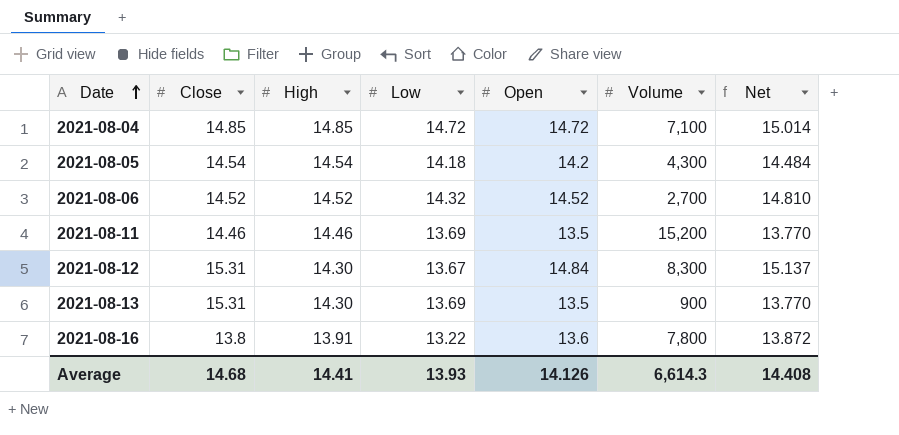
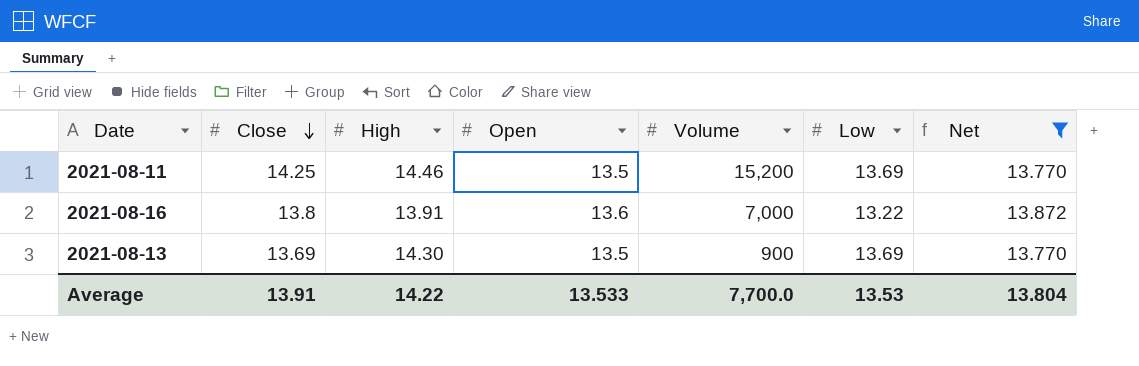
filter: none -> Net <= 13.872
row order: Date ascending -> Close descending
column Low | position: 4 -> 6
2021-08-11 | Close: 14.46 -> 14.25
2021-08-16 | Volume: 7,800 -> 7,000
2021-08-13 | Close: 15.31 -> 13.69
Average | Close: 14.68 -> 13.91
Average | High: 14.41 -> 14.22
Average | Open: 14.126 -> 13.533
Average | Volume: 6,614.3 -> 7,700.0
Average | Low: 13.93 -> 13.53
Average | Net: 14.408 -> 13.804

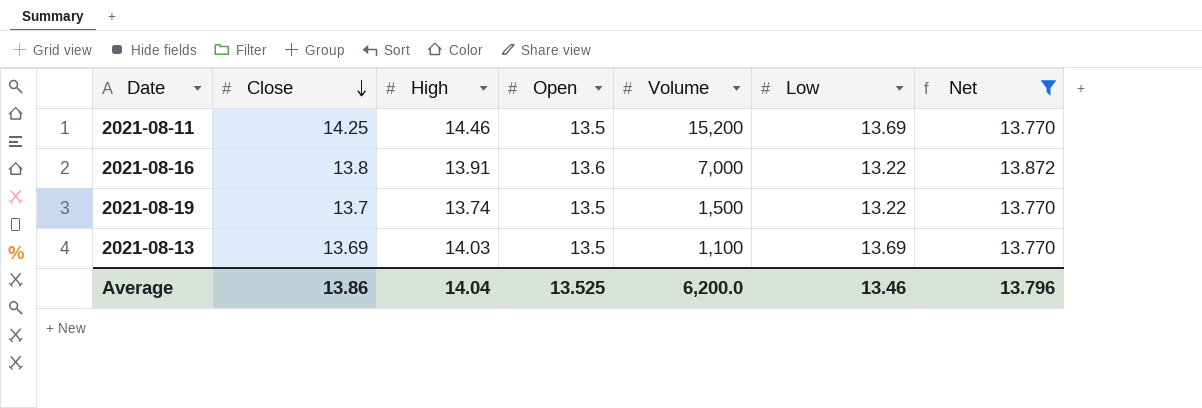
row 2021-08-19: none -> 13.7 | 13.74 | 13.5 | 1,500 | 13.22 | 13.770
2021-08-13 | High: 14.30 -> 14.03
2021-08-13 | Volume: 900 -> 1,100
Average | Close: 13.91 -> 13.86
Average | High: 14.22 -> 14.04
Average | Open: 13.533 -> 13.525
Average | Volume: 7,700.0 -> 6,200.0
Average | Low: 13.53 -> 13.46
Average | Net: 13.804 -> 13.796

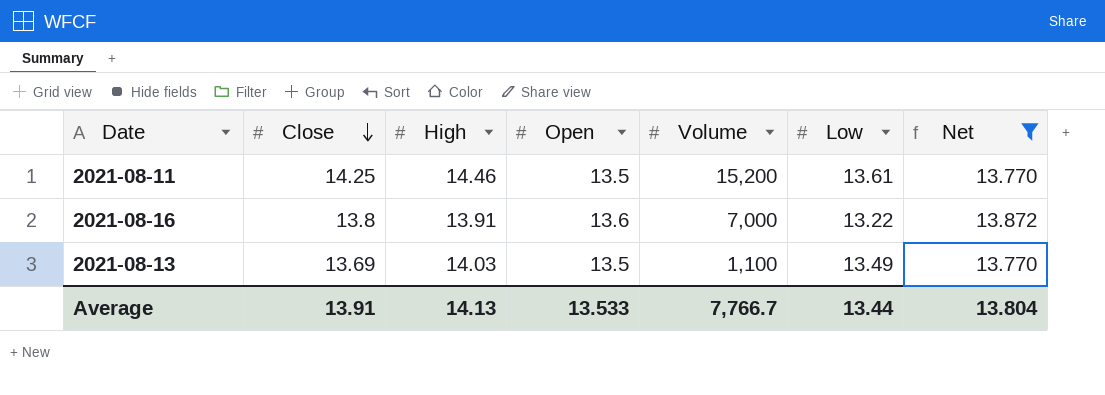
row 2021-08-19: 13.7 | 13.74 | 13.5 | 1,500 | 13.22 | 13.770 -> none
2021-08-11 | Low: 13.69 -> 13.61
2021-08-13 | Low: 13.69 -> 13.49
Average | Close: 13.86 -> 13.91
Average | High: 14.04 -> 14.13
Average | Open: 13.525 -> 13.533
Average | Volume: 6,200.0 -> 7,766.7
Average | Low: 13.46 -> 13.44
Average | Net: 13.796 -> 13.804

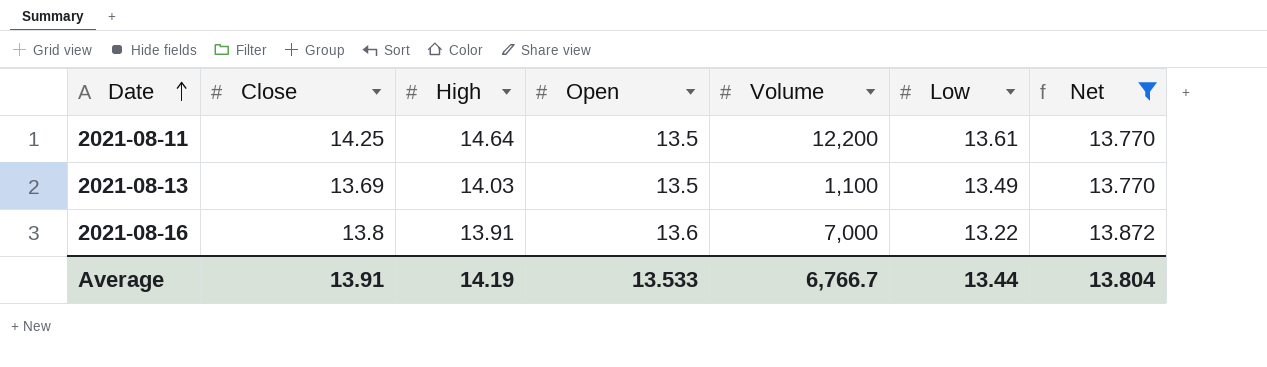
row order: Close descending -> Date ascending
2021-08-11 | High: 14.46 -> 14.64
2021-08-11 | Volume: 15,200 -> 12,200
Average | High: 14.13 -> 14.19
Average | Volume: 7,766.7 -> 6,766.7

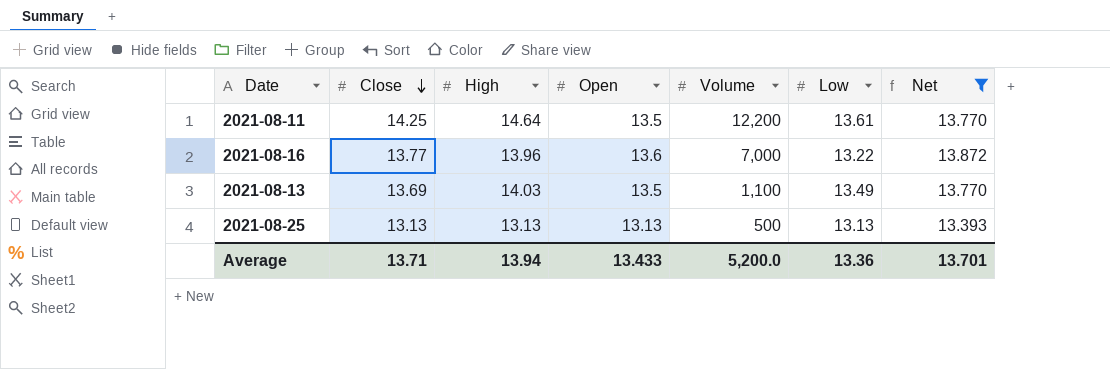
row order: Date ascending -> Close descending
2021-08-16 | Close: 13.8 -> 13.77
2021-08-16 | High: 13.91 -> 13.96
row 2021-08-25: none -> 13.13 | 13.13 | 13.13 | 500 | 13.13 | 13.393
Average | Close: 13.91 -> 13.71
Average | High: 14.19 -> 13.94
Average | Open: 13.533 -> 13.433
Average | Volume: 6,766.7 -> 5,200.0
Average | Low: 13.44 -> 13.36
Average | Net: 13.804 -> 13.701

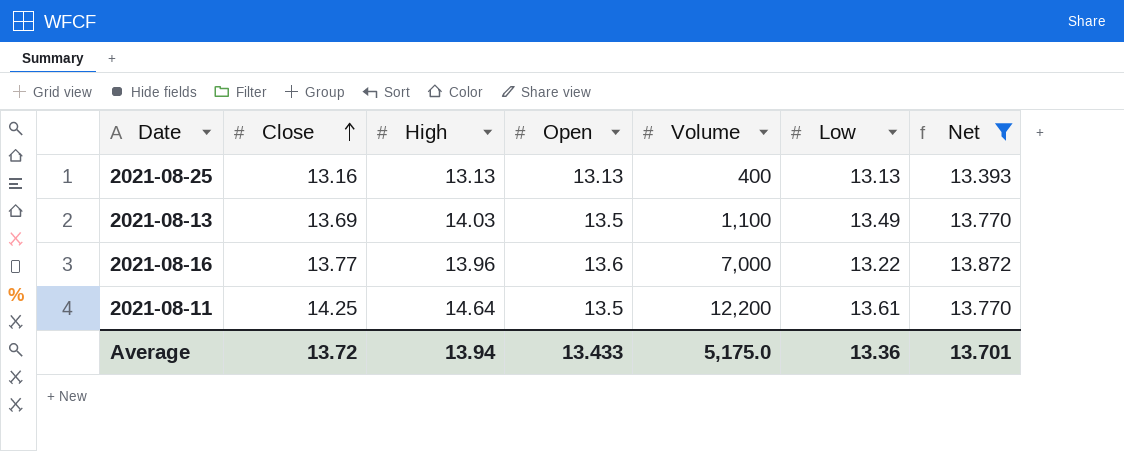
row order: Close descending -> Close ascending
2021-08-25 | Close: 13.13 -> 13.16
2021-08-25 | Volume: 500 -> 400
Average | Close: 13.71 -> 13.72
Average | Volume: 5,200.0 -> 5,175.0

